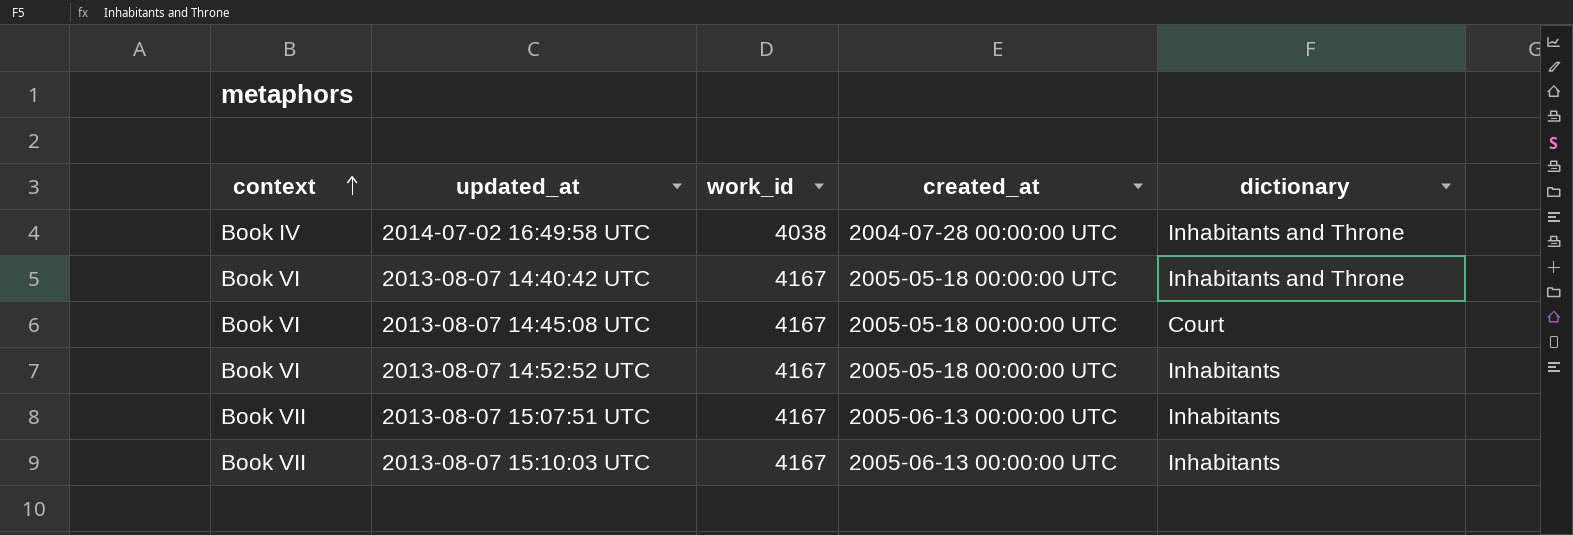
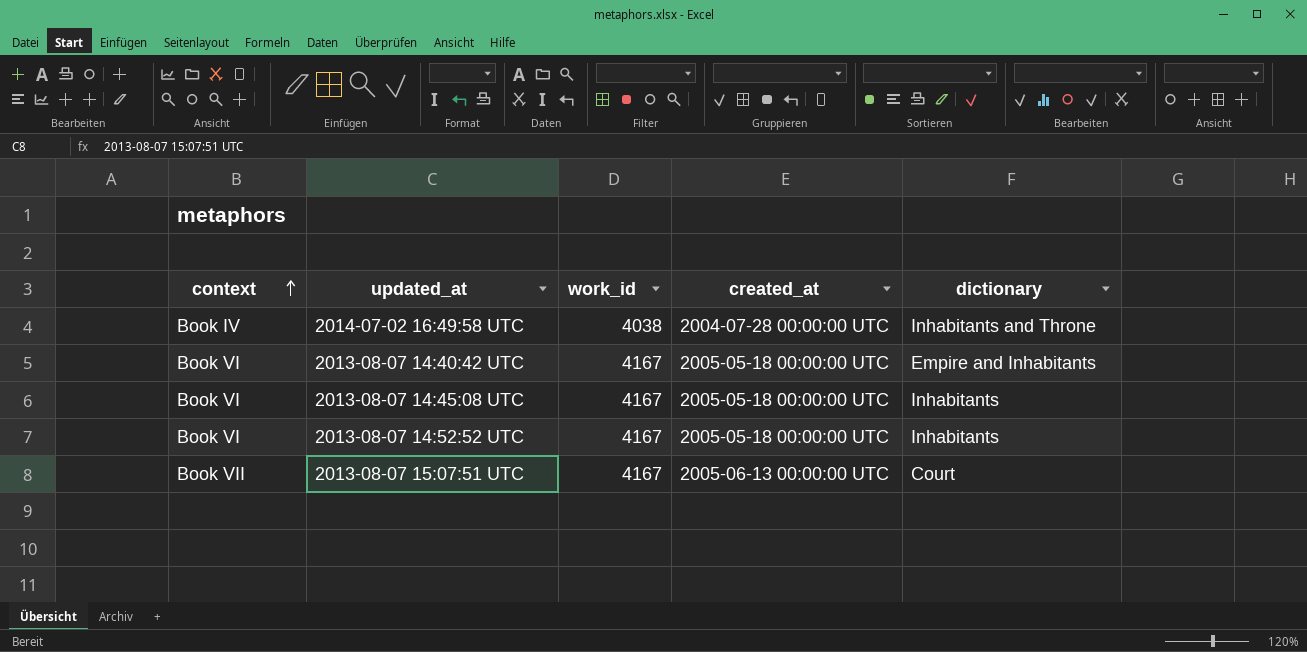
row 2013-08-07 15:10:03 UTC: Book VII | 4167 | 2005-06-13 00:00:00 UTC | Inhabitants -> none
2013-08-07 14:40:42 UTC | dictionary: Inhabitants and Throne -> Empire and Inhabitants
2013-08-07 14:45:08 UTC | dictionary: Court -> Inhabitants
2013-08-07 15:07:51 UTC | dictionary: Inhabitants -> Court

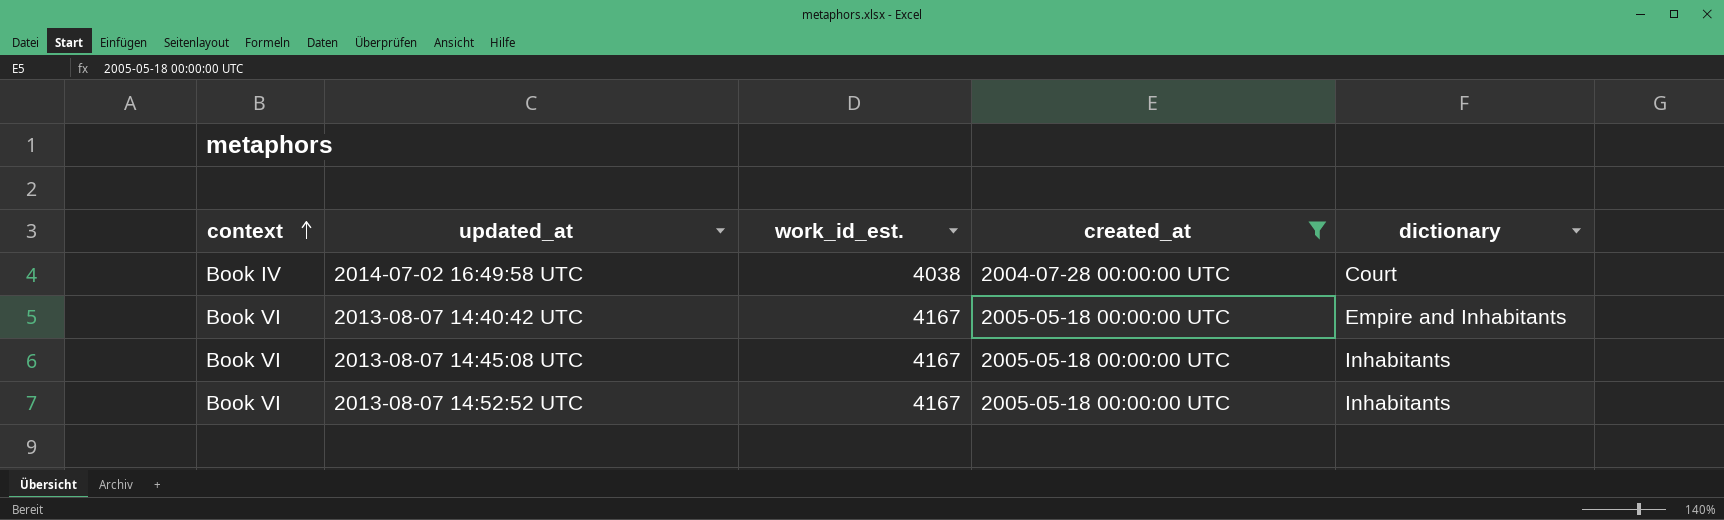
filter: none -> created_at != 2005-06-13 00:00:00 UTC
column name: work_id -> work_id_est.
2014-07-02 16:49:58 UTC | dictionary: Inhabitants and Throne -> Court

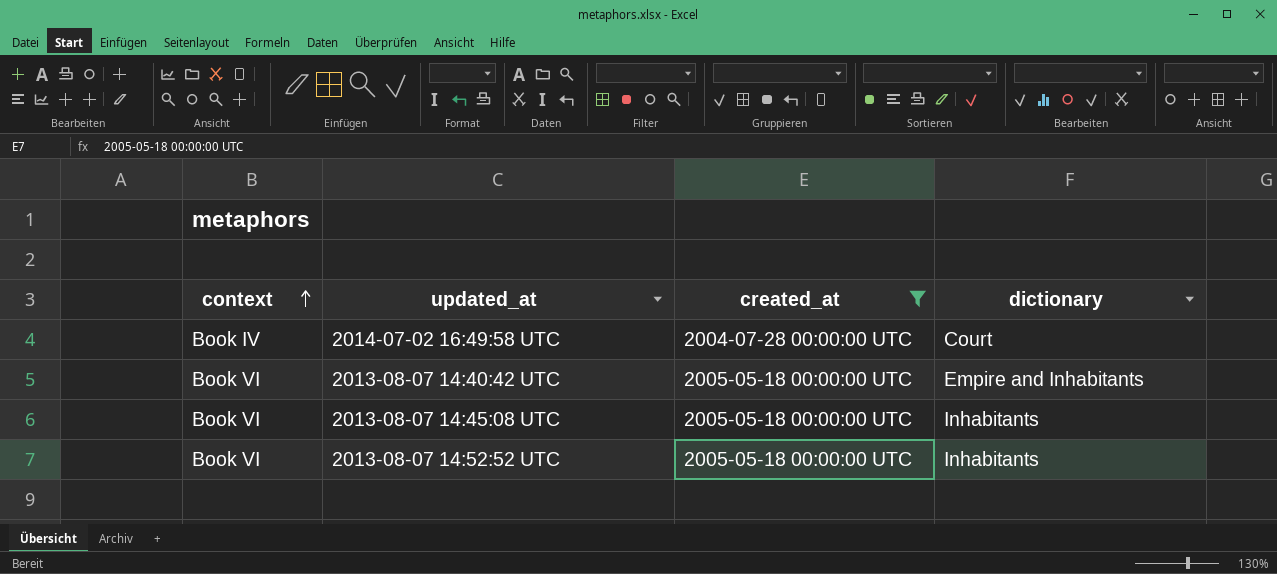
column work_id_est. | position: 3 -> none

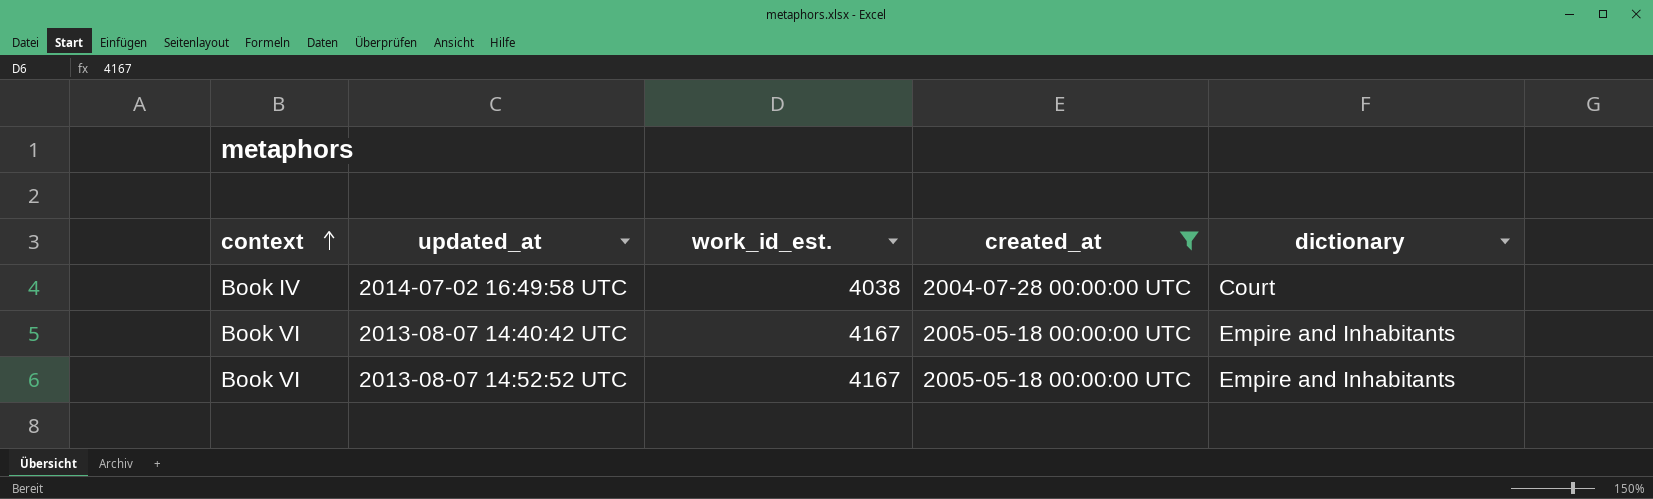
column work_id_est. | position: none -> 3
row 2013-08-07 14:45:08 UTC: Book VI | 2005-05-18 00:00:00 UTC | Inhabitants -> none
2013-08-07 14:52:52 UTC | dictionary: Inhabitants -> Empire and Inhabitants

